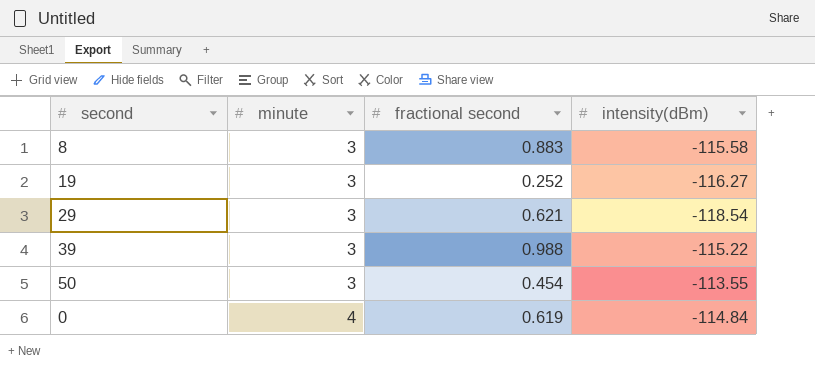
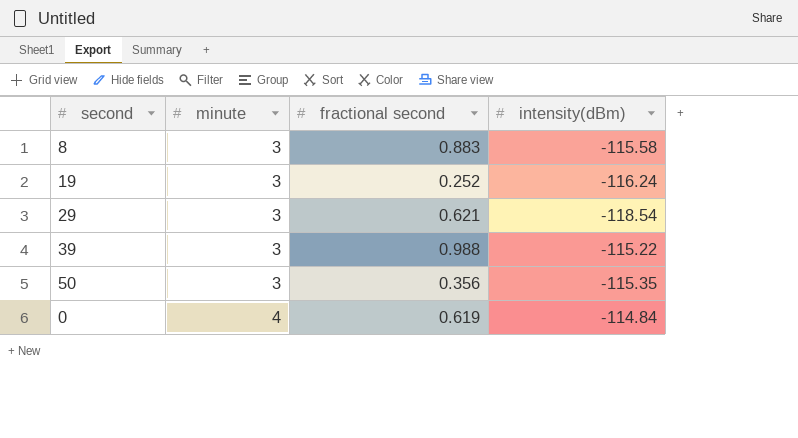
19 | intensity(dBm): -116.27 -> -116.24
50 | fractional second: 0.454 -> 0.356
50 | intensity(dBm): -113.55 -> -115.35

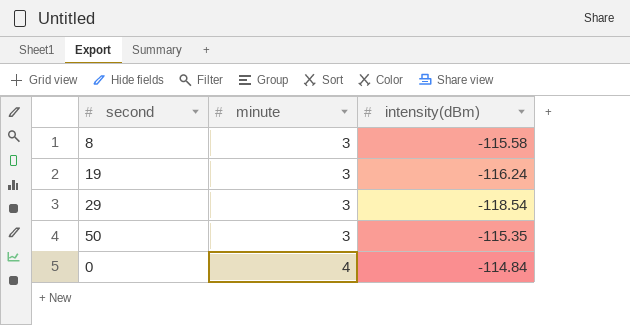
column fractional second | position: 3 -> none
row 39: 3 | 0.988 | -115.22 -> none

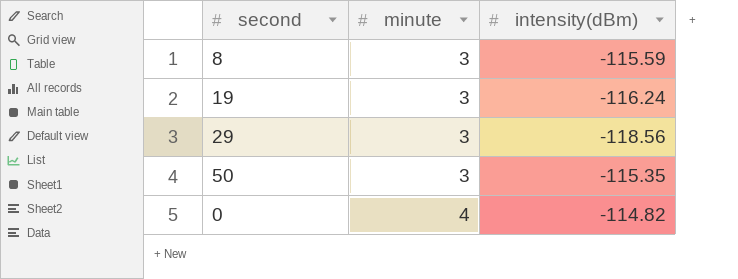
8 | intensity(dBm): -115.58 -> -115.59
29 | intensity(dBm): -118.54 -> -118.56
0 | intensity(dBm): -114.84 -> -114.82

